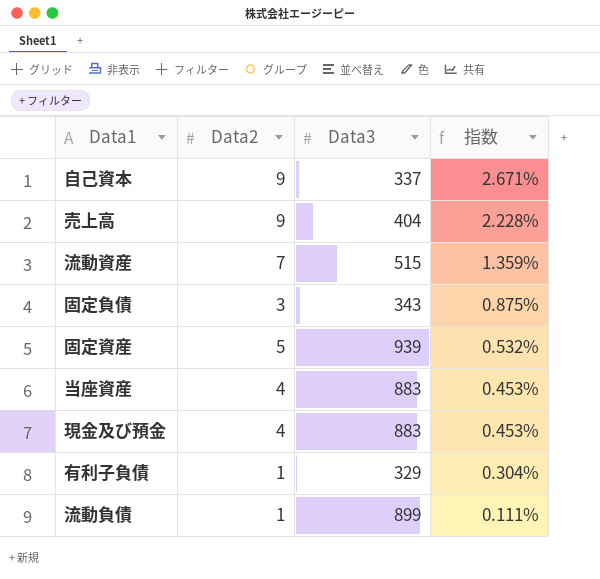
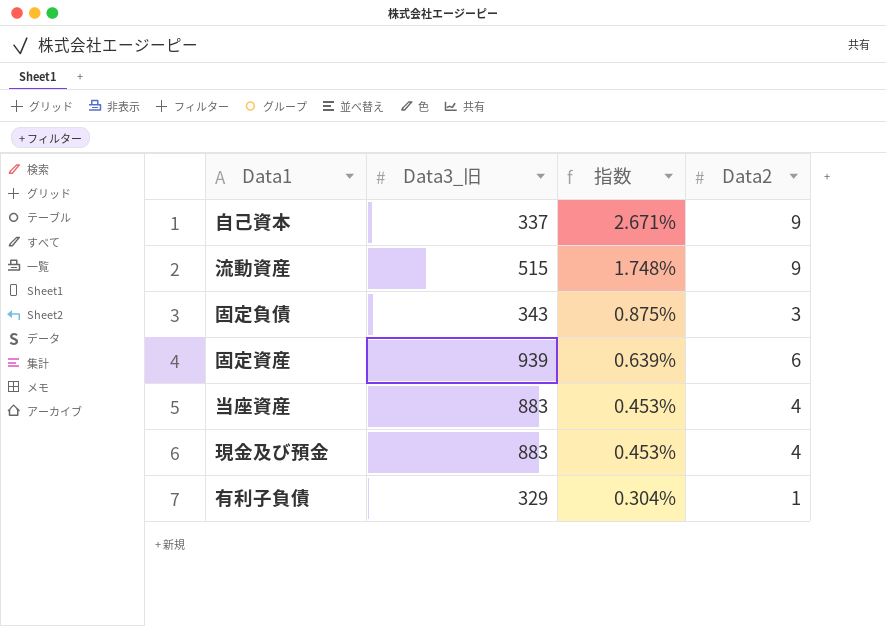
column name: Data3 -> Data3_旧
column Data2 | position: 2 -> 4
row 売上高: 9 | 404 | 2.228% -> none
row 流動負債: 1 | 899 | 0.111% -> none
流動資産 | 指数: 1.359% -> 1.748%
流動資産 | Data2: 7 -> 9
固定資産 | 指数: 0.532% -> 0.639%
固定資産 | Data2: 5 -> 6

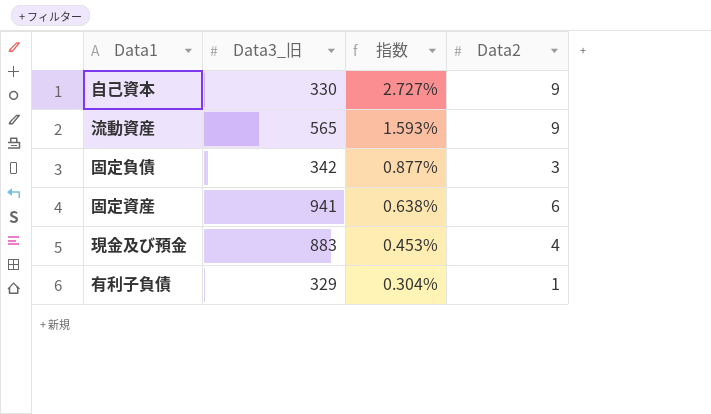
row 当座資産: 883 | 0.453% | 4 -> none
自己資本 | Data3_旧: 337 -> 330
自己資本 | 指数: 2.671% -> 2.727%
流動資産 | Data3_旧: 515 -> 565
流動資産 | 指数: 1.748% -> 1.593%
固定負債 | Data3_旧: 343 -> 342
固定負債 | 指数: 0.875% -> 0.877%
固定資産 | Data3_旧: 939 -> 941
固定資産 | 指数: 0.639% -> 0.638%

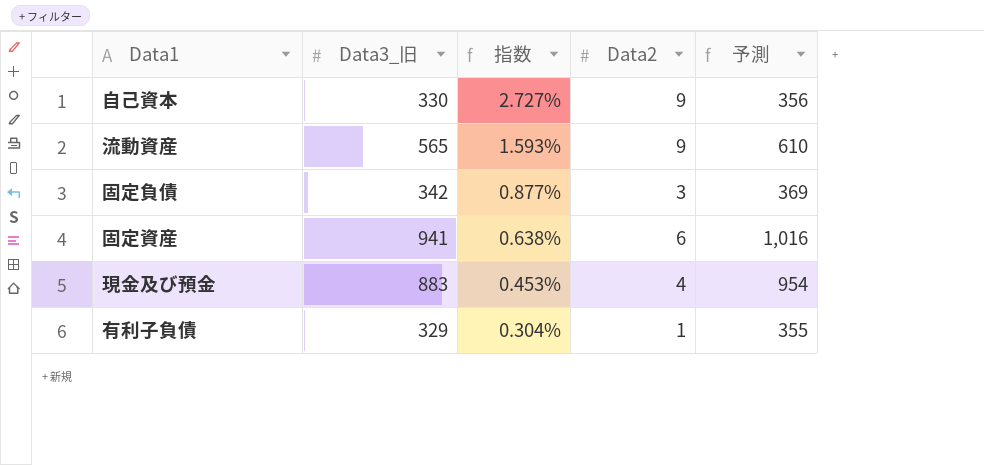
column 予測 | formula: none -> [Data3_旧] * 1.08

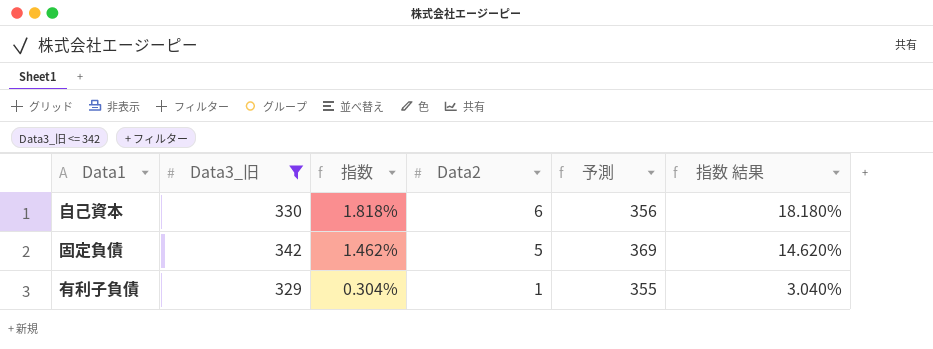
filter: none -> Data3_旧 <= 342
column 指数 結果 | formula: none -> [指数] * 10
自己資本 | 指数: 2.727% -> 1.818%
自己資本 | Data2: 9 -> 6
固定負債 | 指数: 0.877% -> 1.462%
固定負債 | Data2: 3 -> 5

